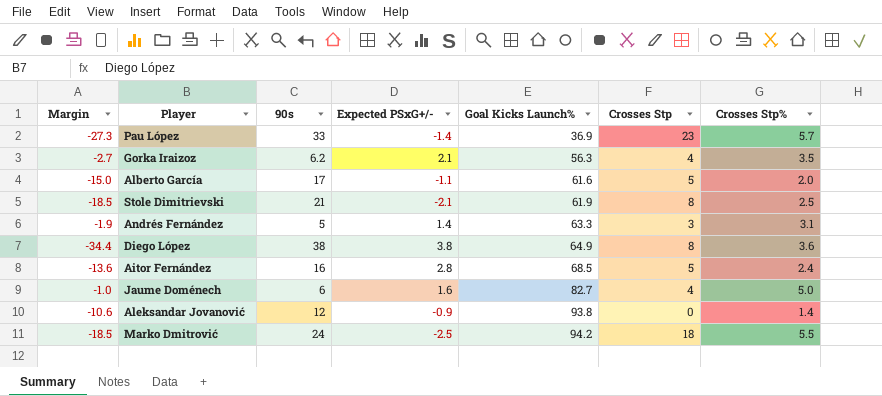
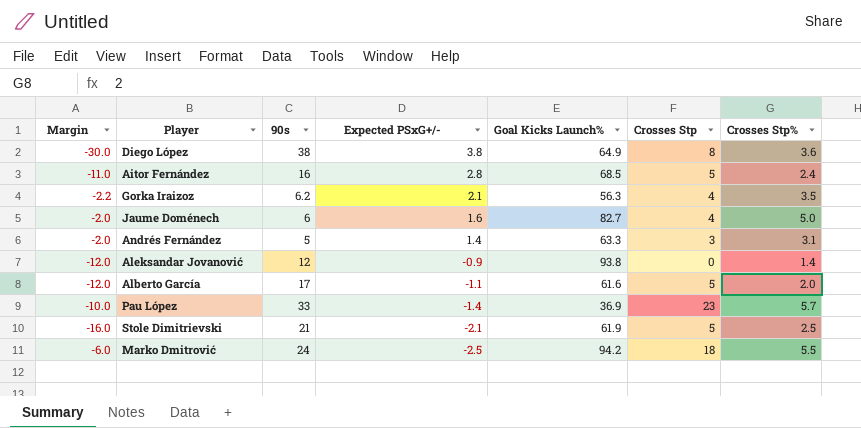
row order: Goal Kicks Launch% ascending -> Expected PSxG+/- descending
column Margin | formula: [Crosses Stp%] - [90s] -> [Crosses Stp] - [90s]
Stole Dimitrievski | Crosses Stp: 8 -> 5

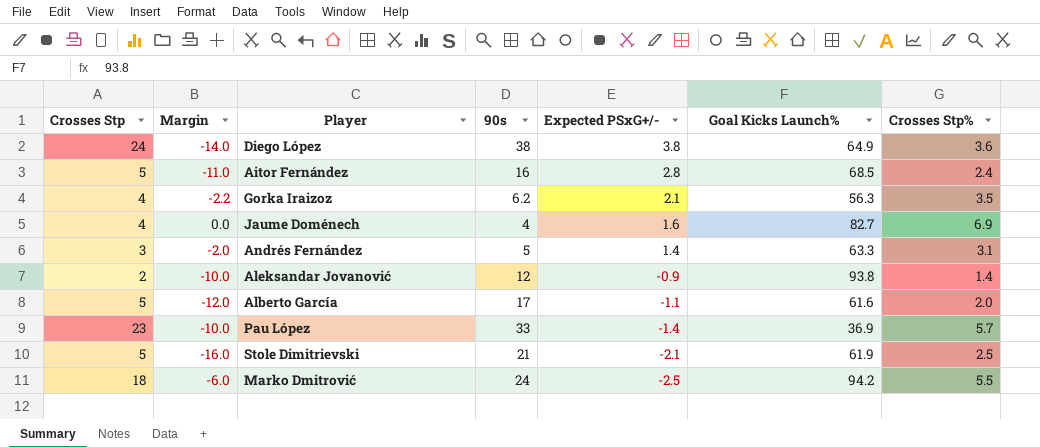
column Crosses Stp | position: 6 -> 1
Diego López | Crosses Stp: 8 -> 24
Diego López | Margin: -30.0 -> -14.0
Jaume Doménech | Margin: -2.0 -> 0.0
Jaume Doménech | 90s: 6 -> 4
Jaume Doménech | Crosses Stp%: 5.0 -> 6.9
Aleksandar Jovanović | Crosses Stp: 0 -> 2
Aleksandar Jovanović | Margin: -12.0 -> -10.0

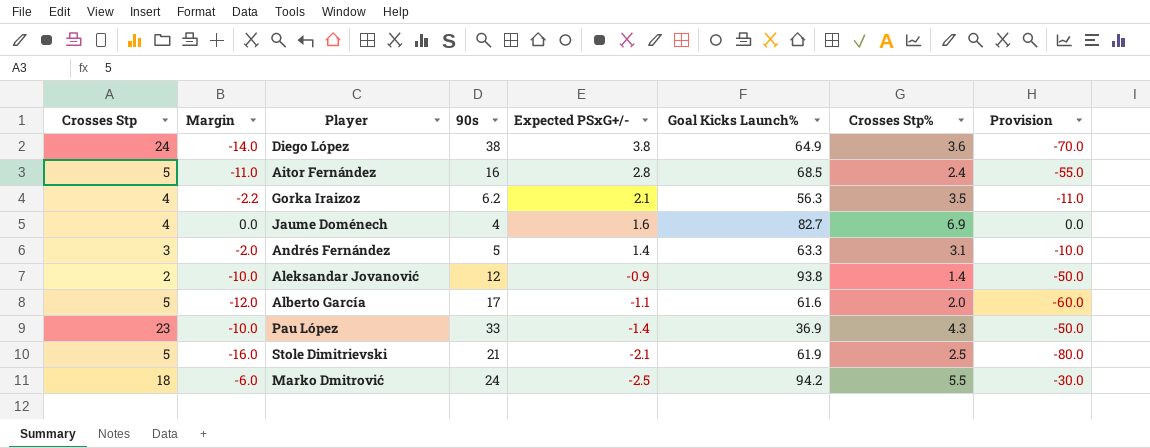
column Provision | formula: none -> [Margin] * 5
Pau López | Crosses Stp%: 5.7 -> 4.3

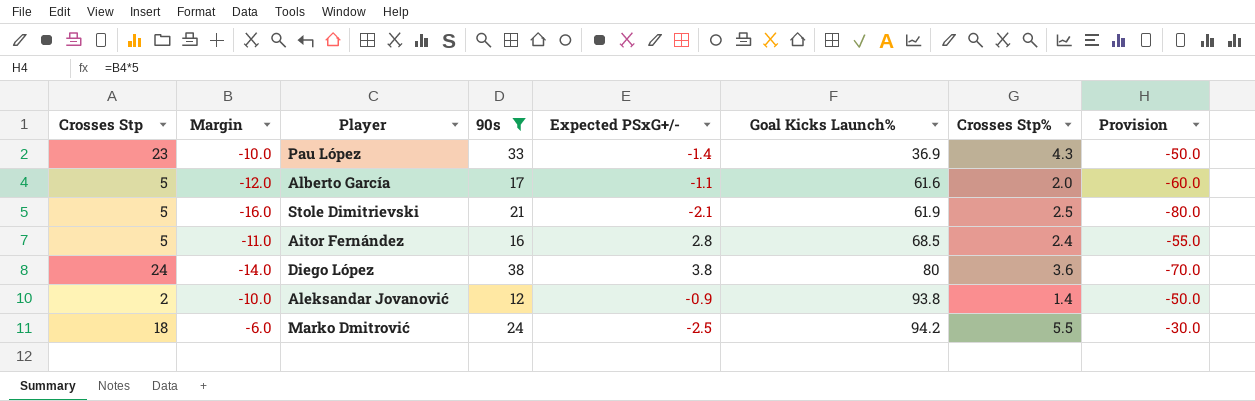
filter: none -> 90s >= 12
row order: Expected PSxG+/- descending -> Goal Kicks Launch% ascending
Diego López | Goal Kicks Launch%: 64.9 -> 80

